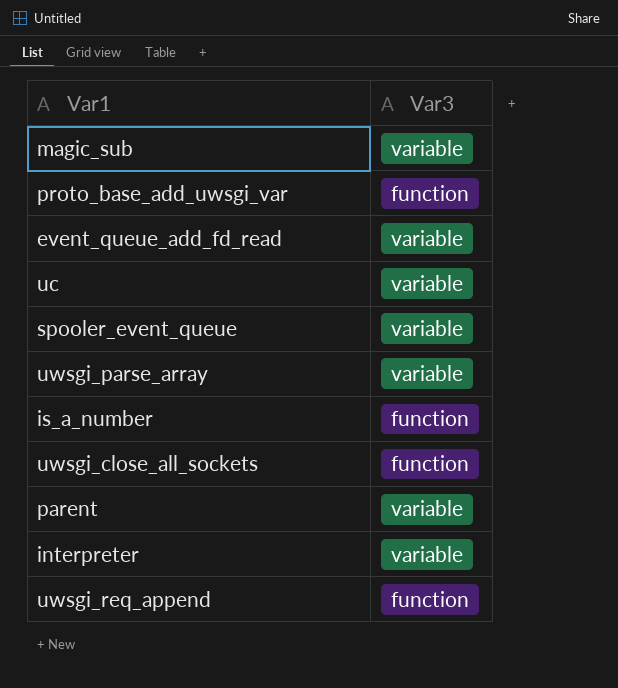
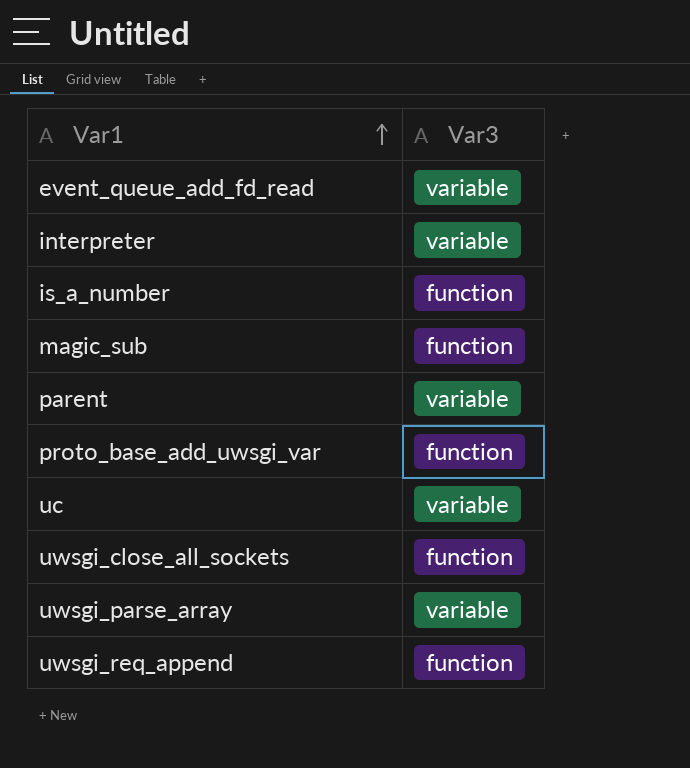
row order: none -> Var1 ascending
row spooler_event_queue: variable -> none
magic_sub | Var3: variable -> function

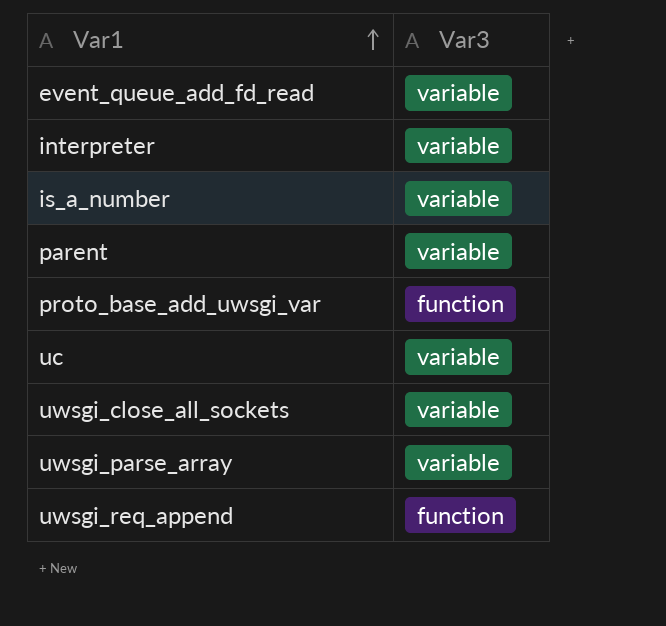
row magic_sub: function -> none
is_a_number | Var3: function -> variable
uwsgi_close_all_sockets | Var3: function -> variable

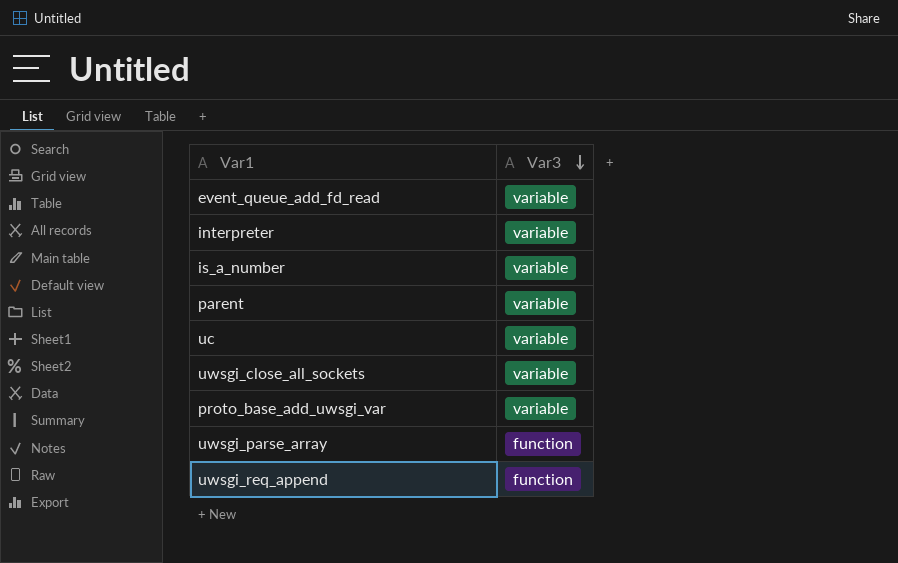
row order: Var1 ascending -> Var3 descending
proto_base_add_uwsgi_var | Var3: function -> variable
uwsgi_parse_array | Var3: variable -> function

